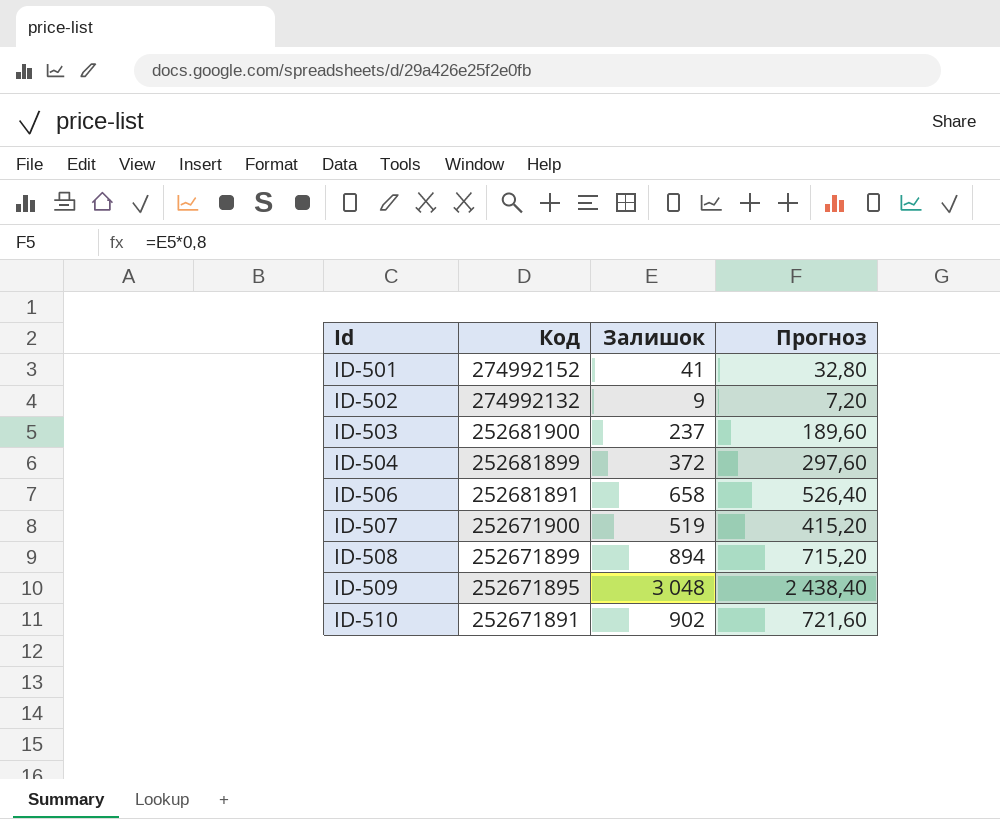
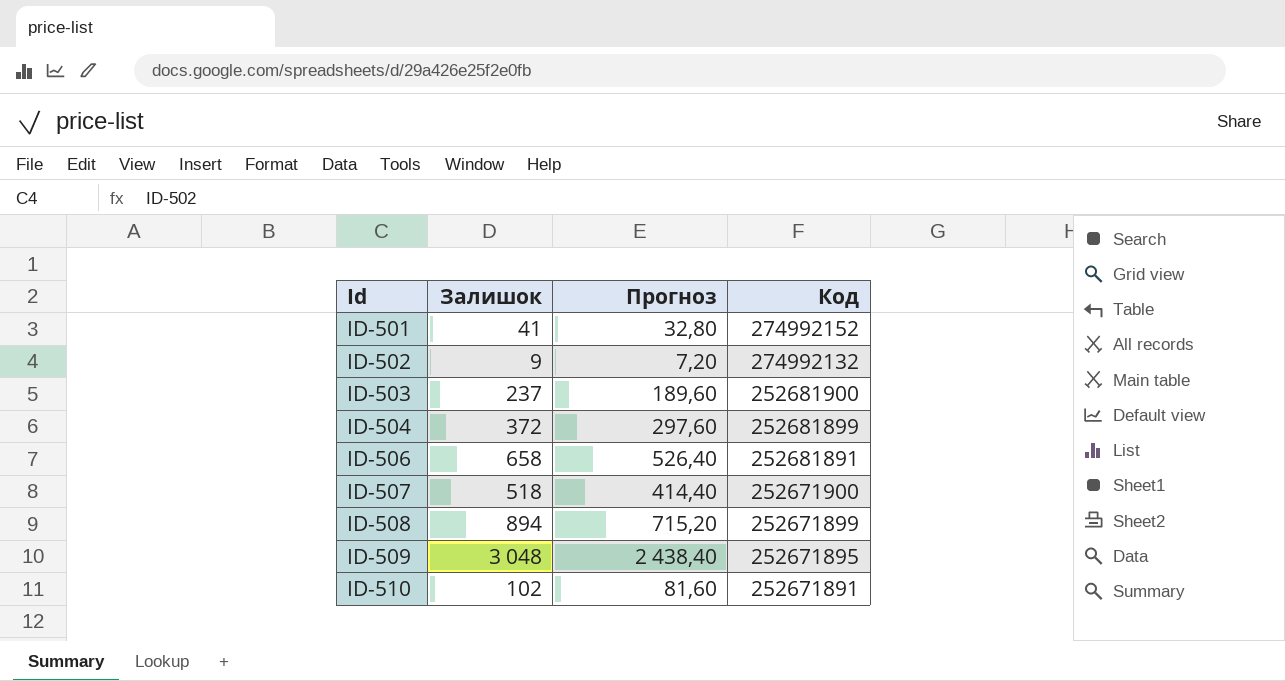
column Код | position: 2 -> 4
ID-507 | Залишок: 519 -> 518
ID-507 | Прогноз: 415,20 -> 414,40
ID-510 | Залишок: 902 -> 102
ID-510 | Прогноз: 721,60 -> 81,60

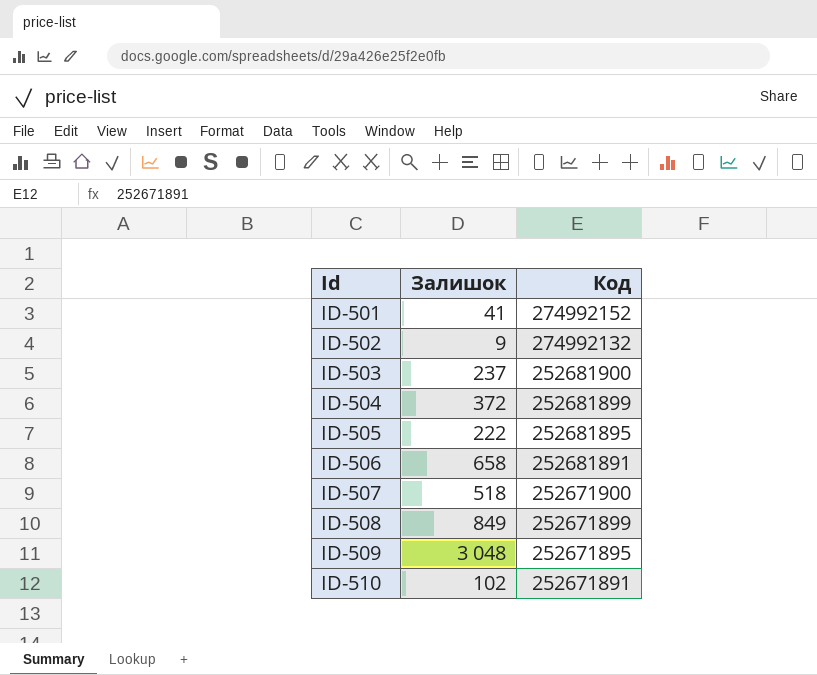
column Прогноз | formula: [Залишок] * 0,8 -> none
row ID-505: none -> 222 | 252681895
ID-508 | Залишок: 894 -> 849

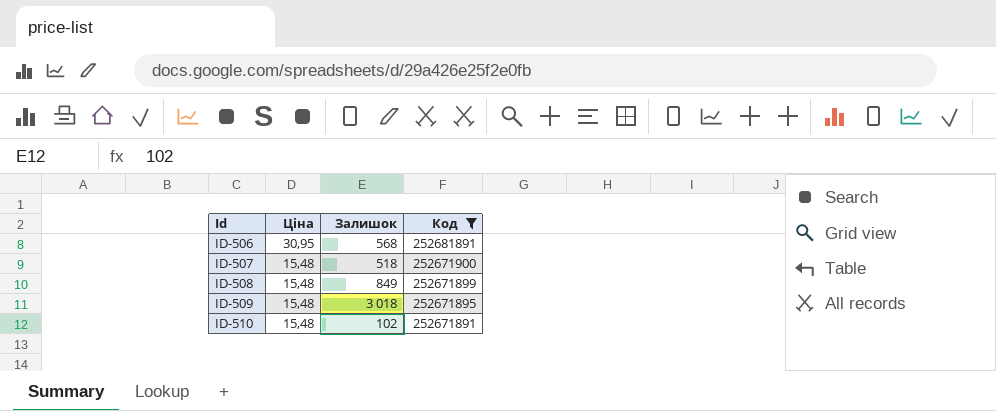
filter: none -> Код <= 252681891
column Ціна | position: none -> 2
ID-506 | Залишок: 658 -> 568
ID-509 | Залишок: 3 048 -> 3 018

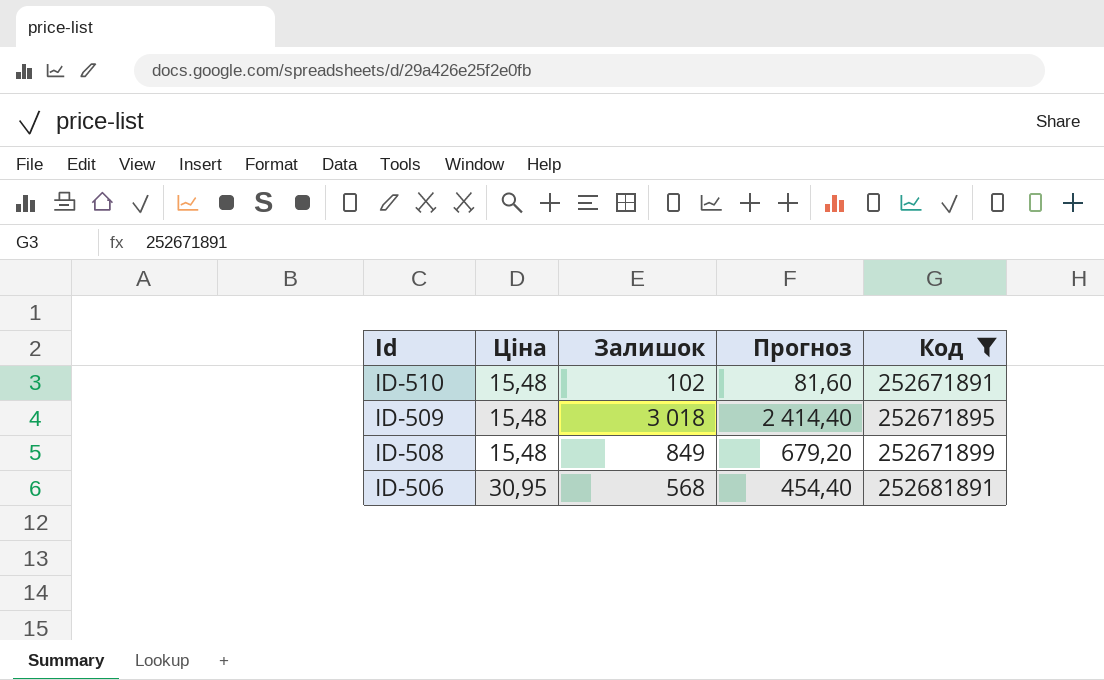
row order: Id ascending -> Id descending
column Прогноз | formula: none -> [Залишок] * 0,8
row ID-507: 15,48 | 518 | 252671900 -> none

